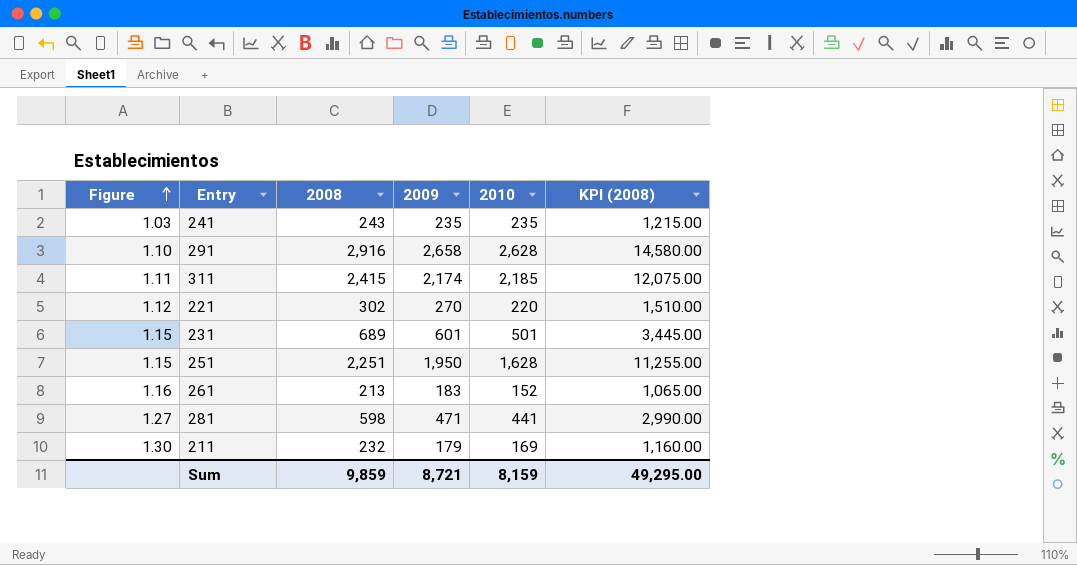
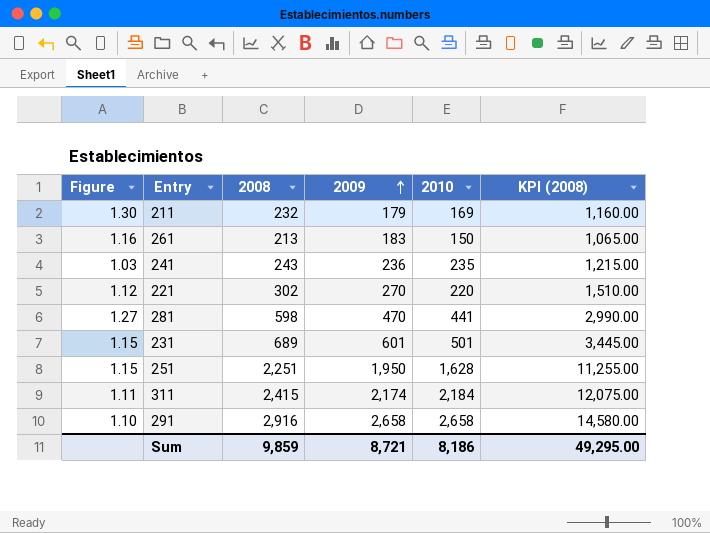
row order: Figure ascending -> 2009 ascending
261 | 2010: 152 -> 150
241 | 2009: 235 -> 236
281 | 2009: 471 -> 470
311 | 2010: 2,185 -> 2,184
291 | 2010: 2,628 -> 2,658
Sum | 2010: 8,159 -> 8,186

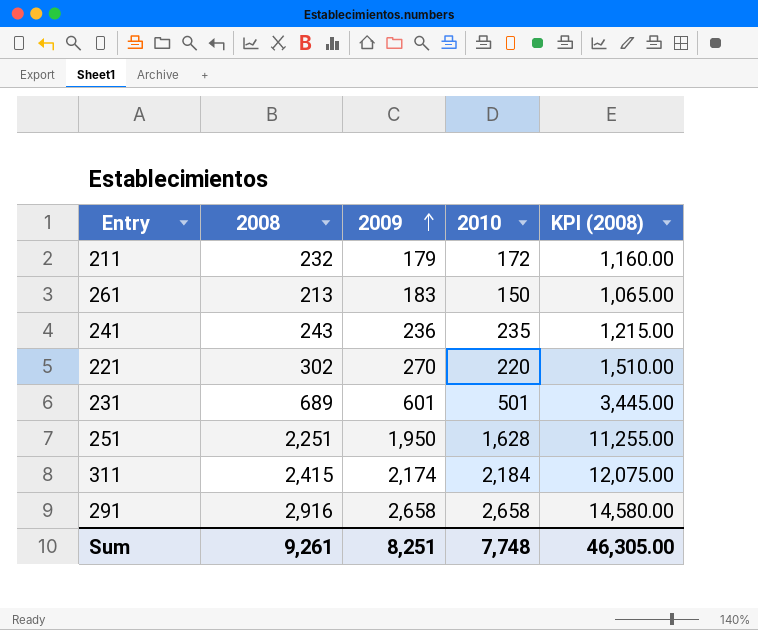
column Figure | formula: [2008] / [2009] -> none
row 281: 1.27 | 598 | 470 | 441 | 2,990.00 -> none
211 | 2010: 169 -> 172
Sum | 2008: 9,859 -> 9,261
Sum | 2009: 8,721 -> 8,251
Sum | 2010: 8,186 -> 7,748
Sum | KPI (2008): 49,295.00 -> 46,305.00

